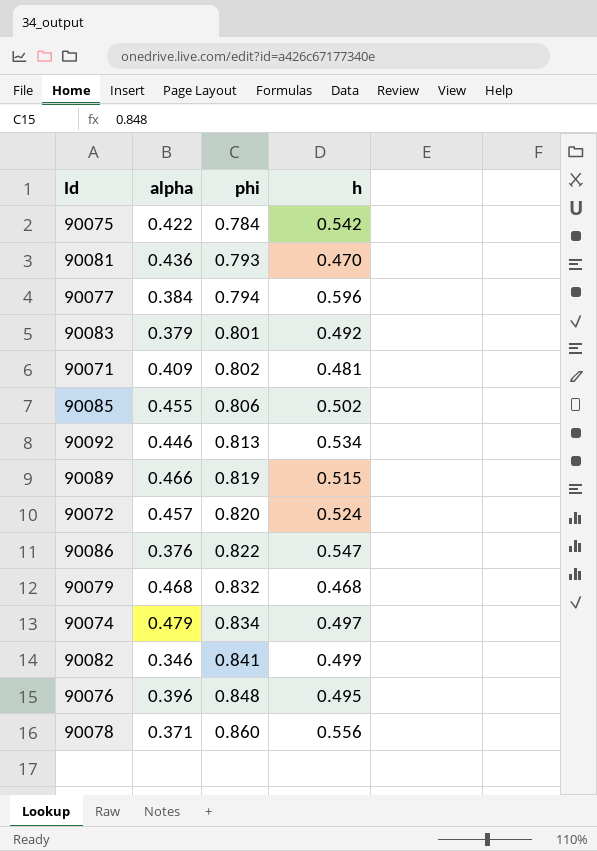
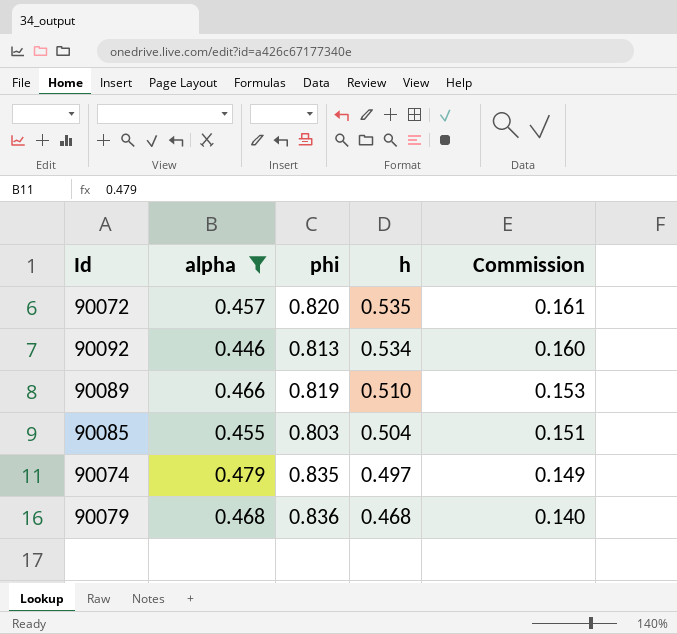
filter: none -> alpha >= 0.446
row order: phi ascending -> h descending
column Commission | formula: none -> [h] * 0.3
90072 | h: 0.524 -> 0.535
90089 | h: 0.515 -> 0.510
90085 | phi: 0.806 -> 0.803
90085 | h: 0.502 -> 0.504
90074 | phi: 0.834 -> 0.835
90079 | phi: 0.832 -> 0.836

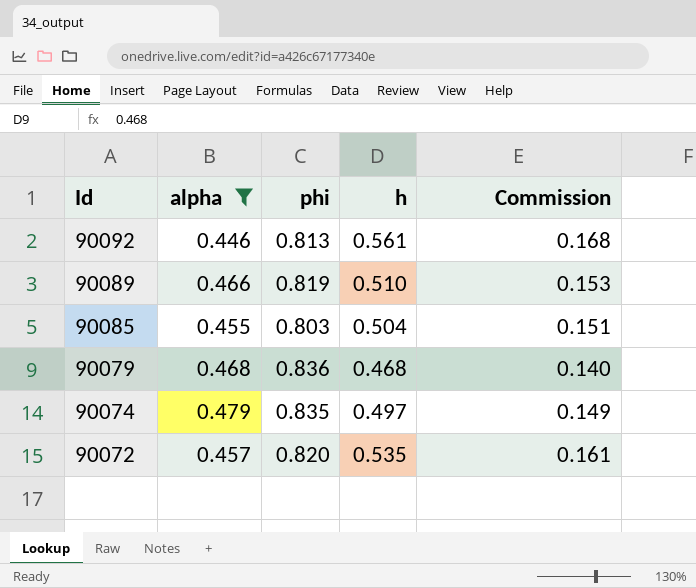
row order: h descending -> Id descending
90092 | h: 0.534 -> 0.561
90092 | Commission: 0.160 -> 0.168

